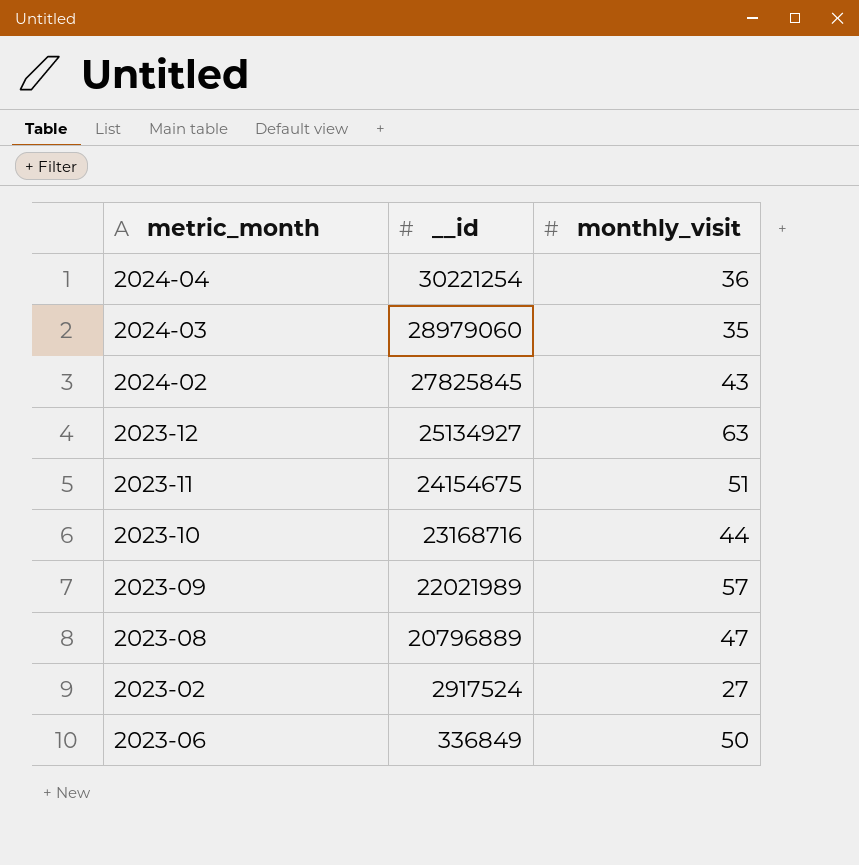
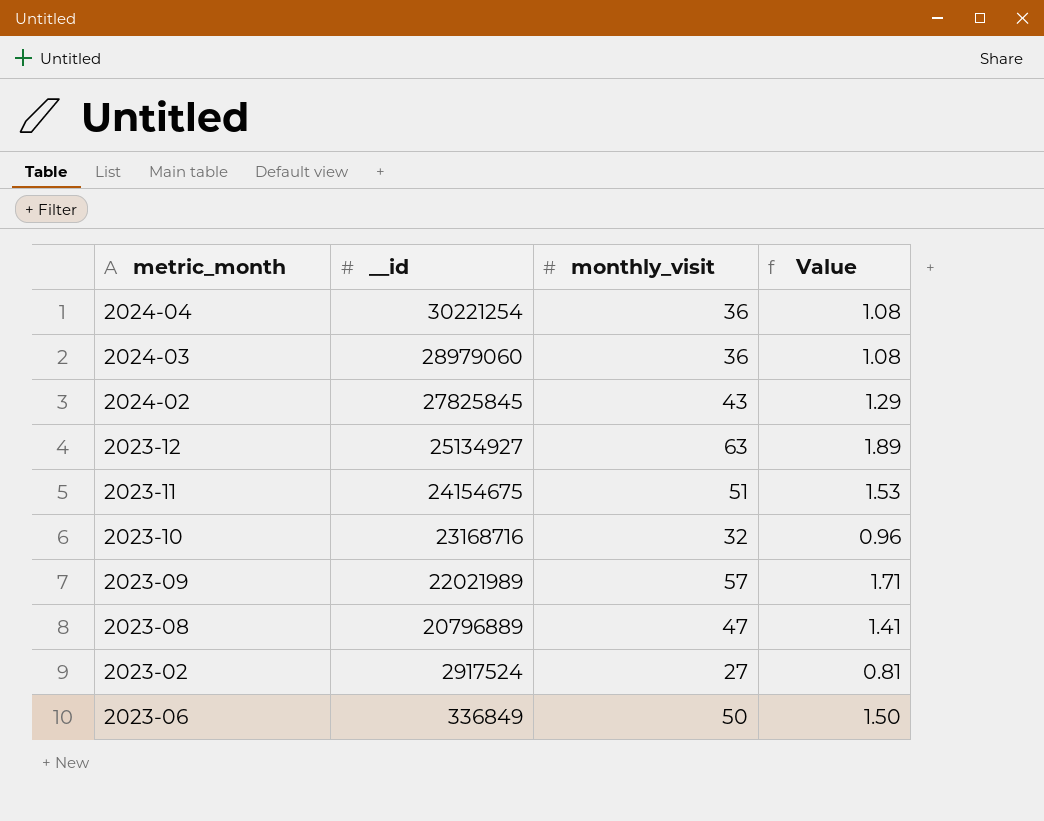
column Value | formula: none -> [monthly_visit] * 0.03
2024-03 | monthly_visit: 35 -> 36
2023-10 | monthly_visit: 44 -> 32

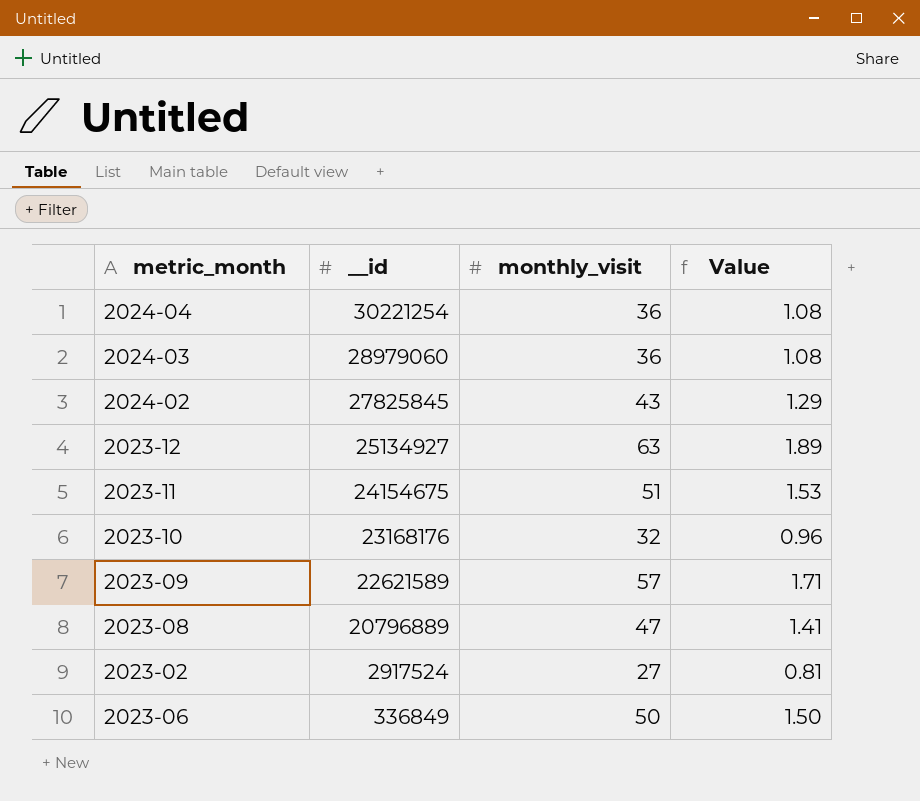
2023-10 | __id: 23168716 -> 23168176
2023-09 | __id: 22021989 -> 22621589

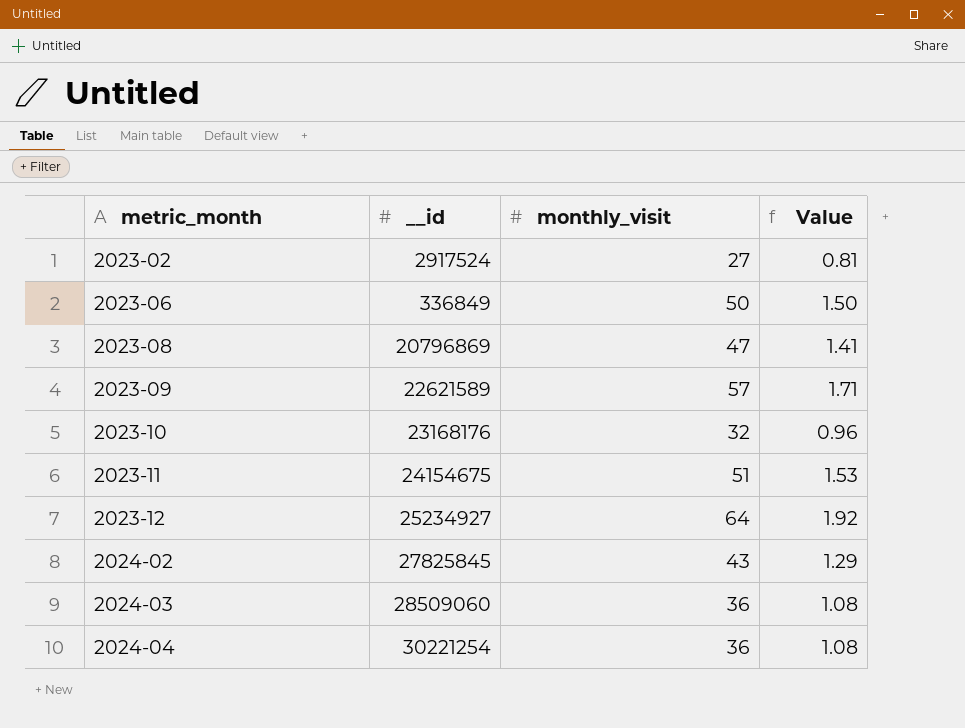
row order: __id descending -> metric_month ascending
2023-08 | __id: 20796889 -> 20796869
2023-12 | __id: 25134927 -> 25234927
2023-12 | monthly_visit: 63 -> 64
2023-12 | Value: 1.89 -> 1.92
2024-03 | __id: 28979060 -> 28509060

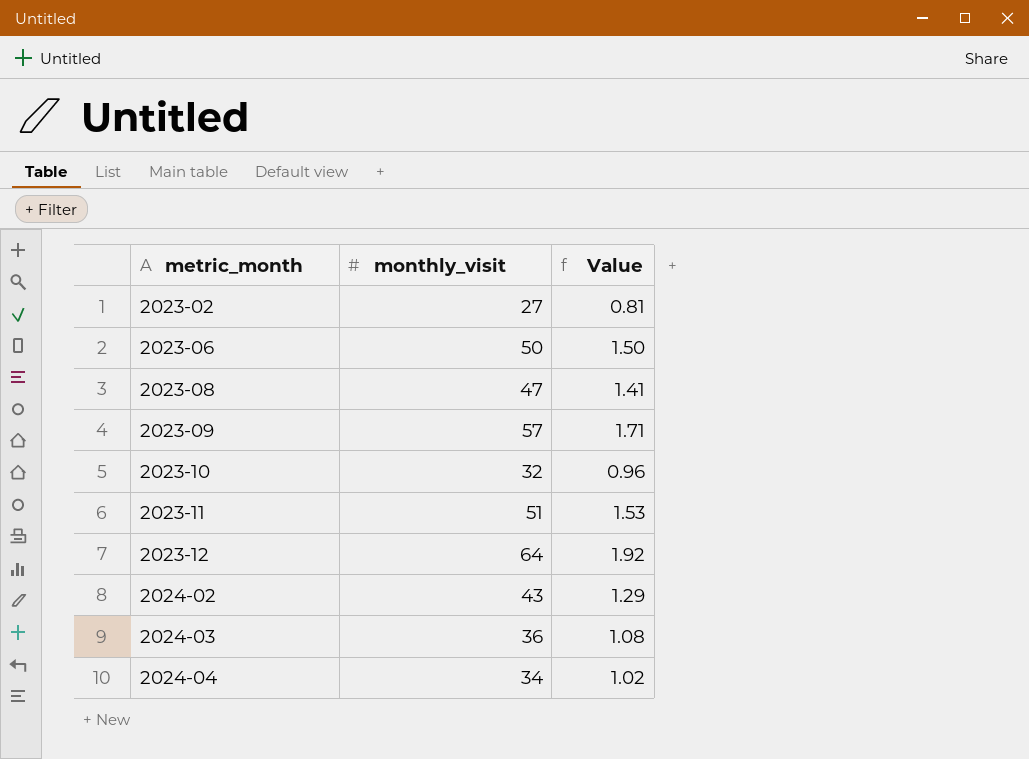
column __id | position: 2 -> none
2024-04 | monthly_visit: 36 -> 34
2024-04 | Value: 1.08 -> 1.02

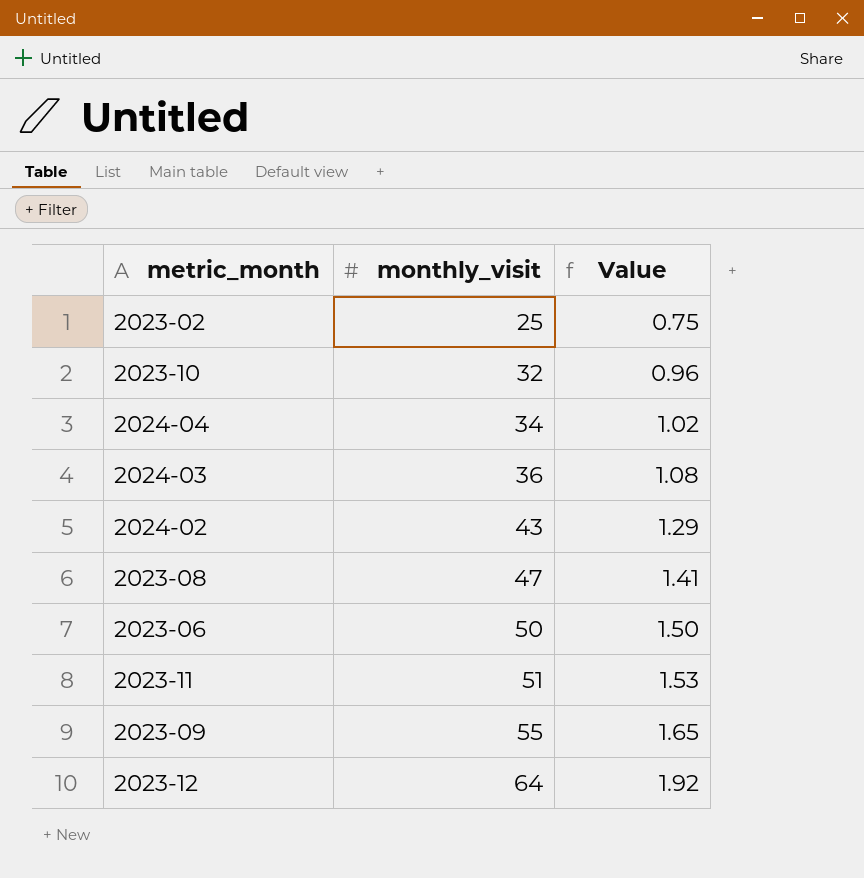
row order: metric_month ascending -> monthly_visit ascending
2023-02 | monthly_visit: 27 -> 25
2023-02 | Value: 0.81 -> 0.75
2023-09 | monthly_visit: 57 -> 55
2023-09 | Value: 1.71 -> 1.65

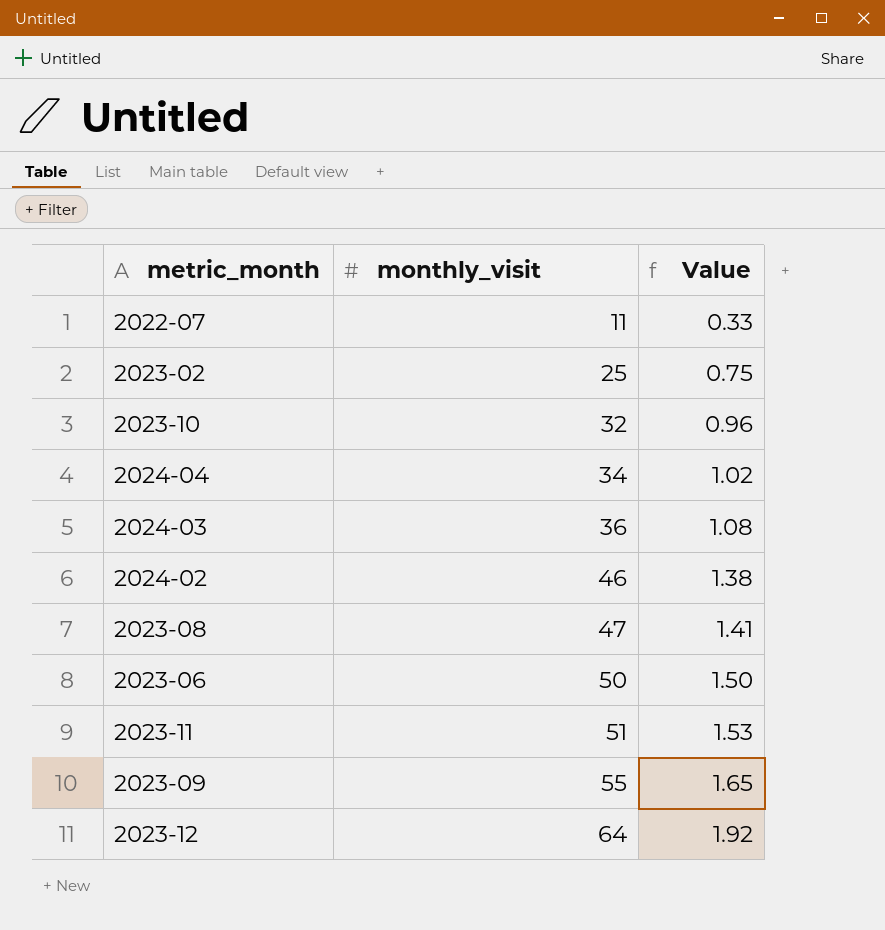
row 2022-07: none -> 11 | 0.33
2024-02 | monthly_visit: 43 -> 46
2024-02 | Value: 1.29 -> 1.38

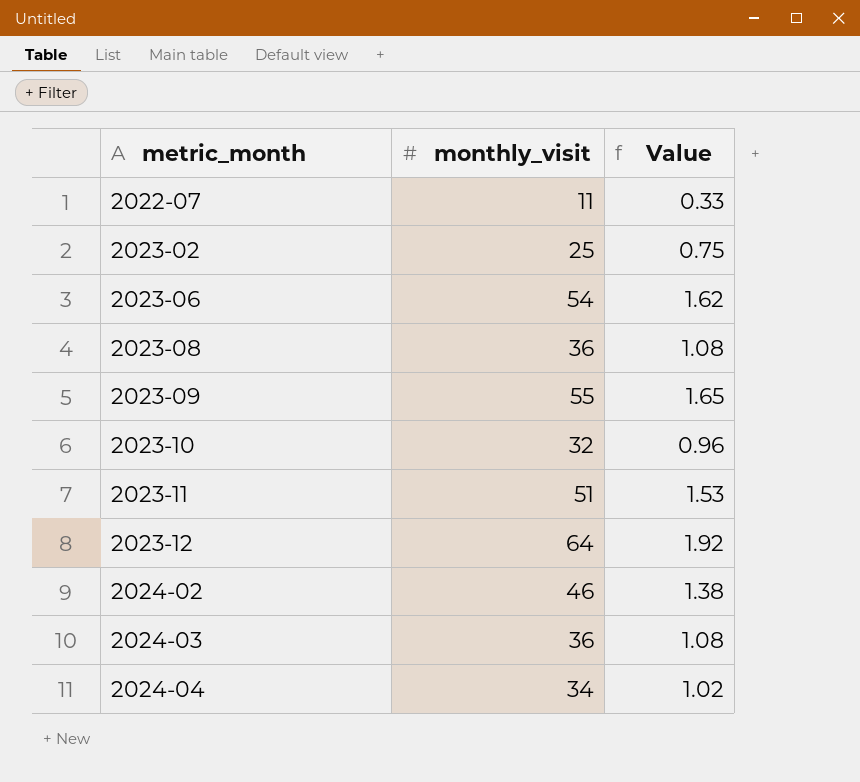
row order: monthly_visit ascending -> metric_month ascending
2023-06 | monthly_visit: 50 -> 54
2023-06 | Value: 1.50 -> 1.62
2023-08 | monthly_visit: 47 -> 36
2023-08 | Value: 1.41 -> 1.08

